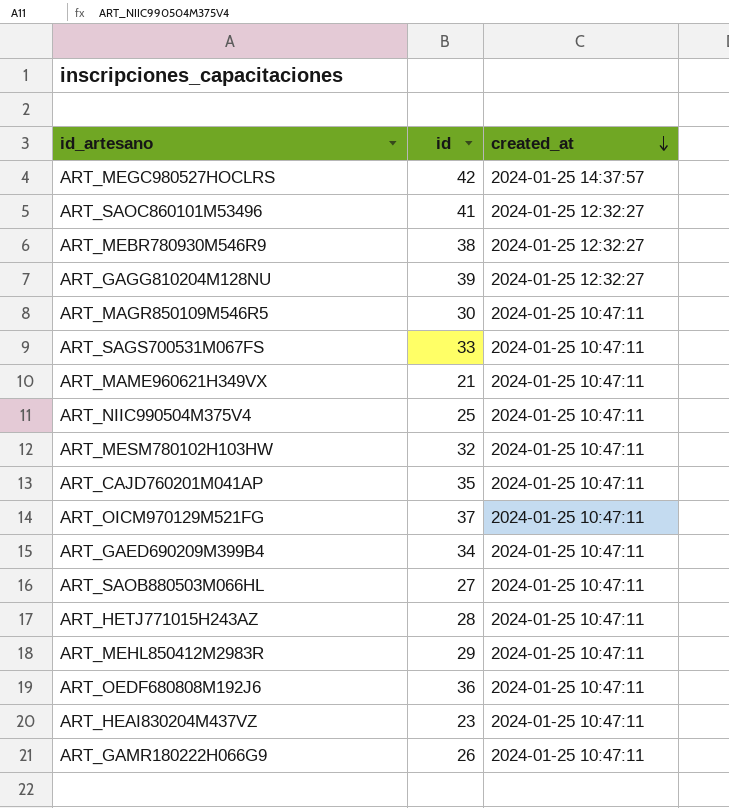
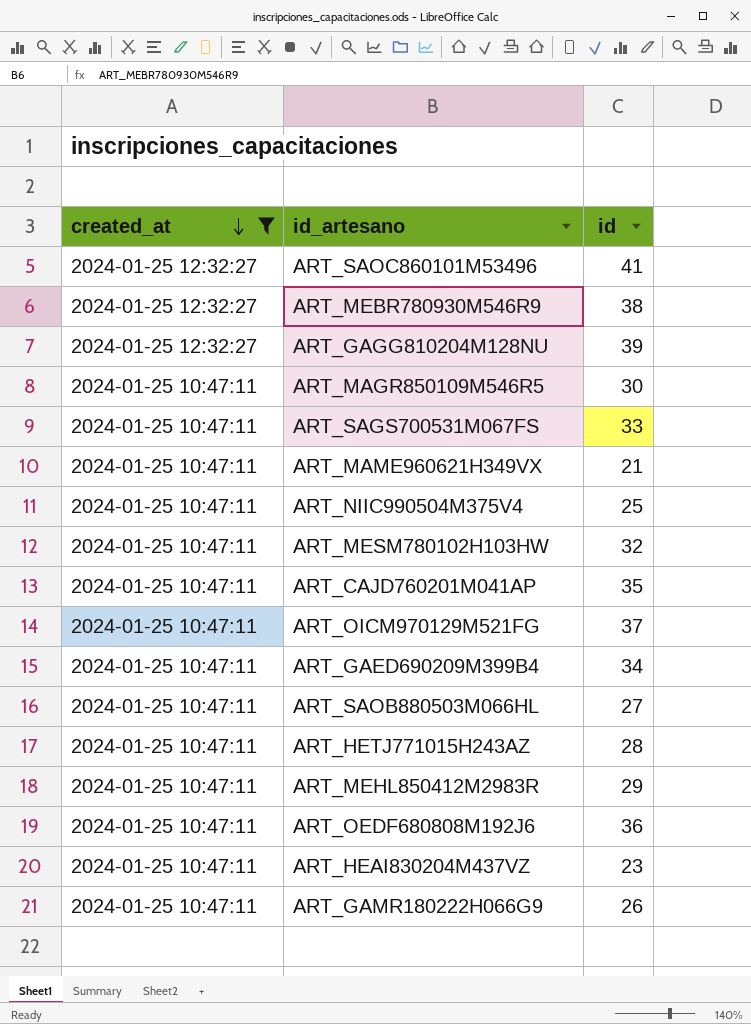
filter: none -> created_at != 2024-01-25 14:37:57
column created_at | position: 3 -> 1

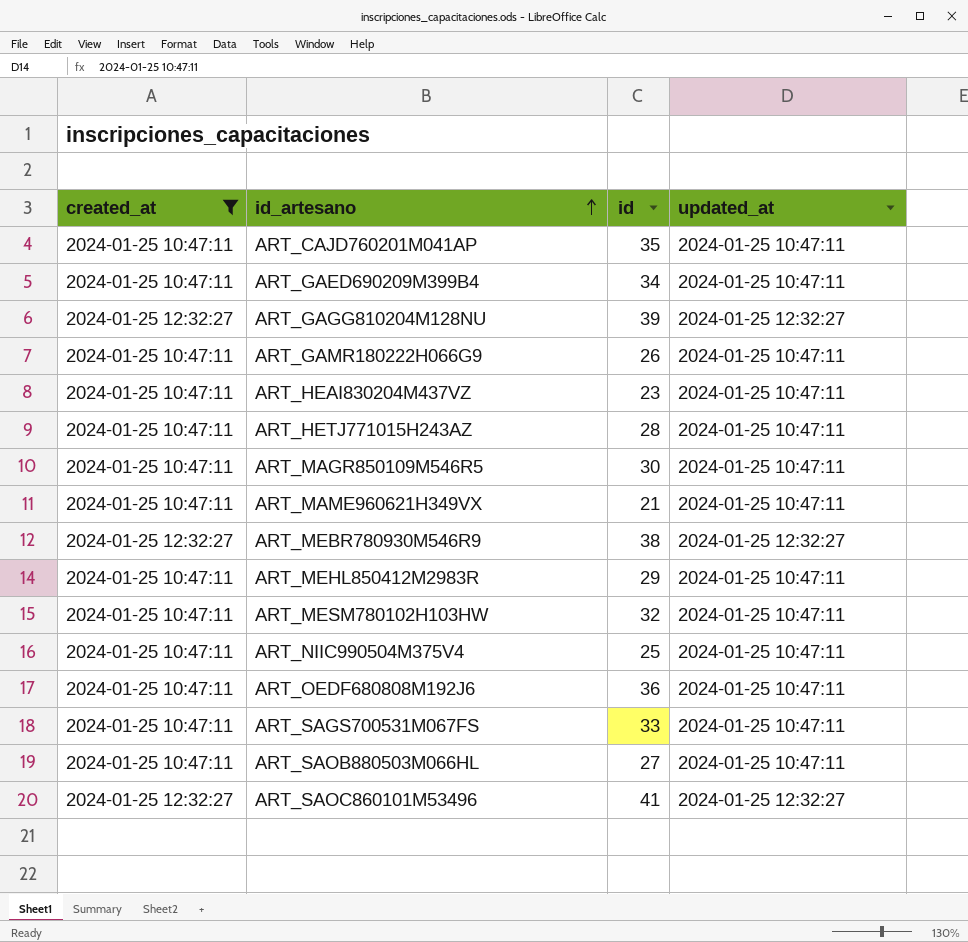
row order: created_at descending -> id_artesano ascending
column updated_at | position: none -> 4
row ART_OICM970129M521FG: 2024-01-25 10:47:11 | 37 -> none

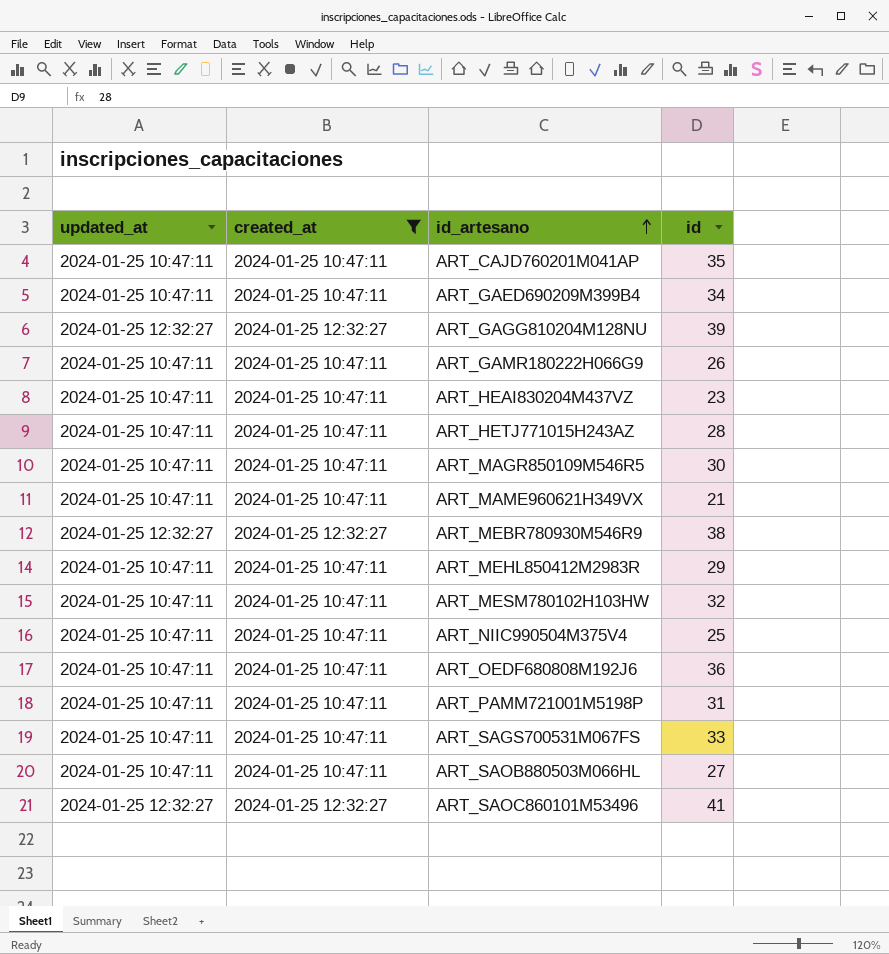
column updated_at | position: 4 -> 1
row ART_PAMM721001M5198P: none -> 2024-01-25 10:47:11 | 2024-01-25 10:47:11 | 31

